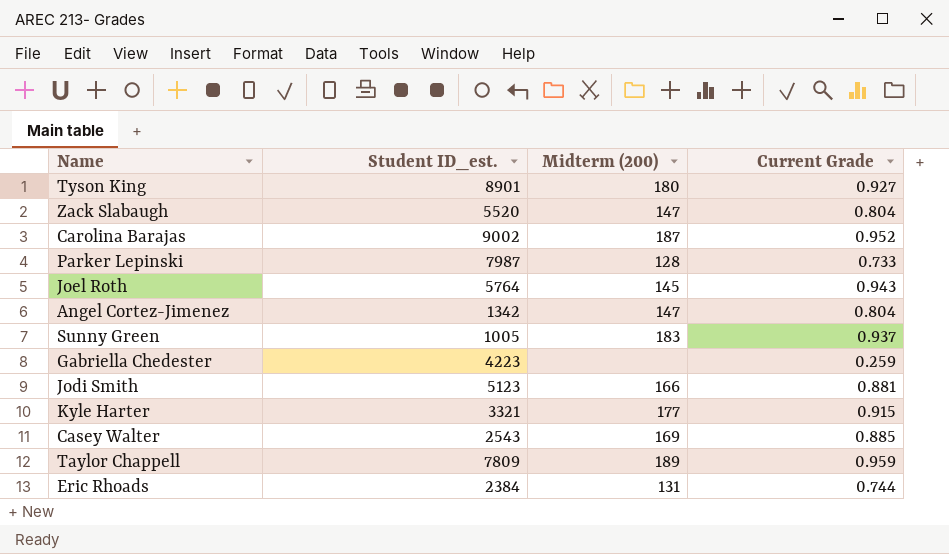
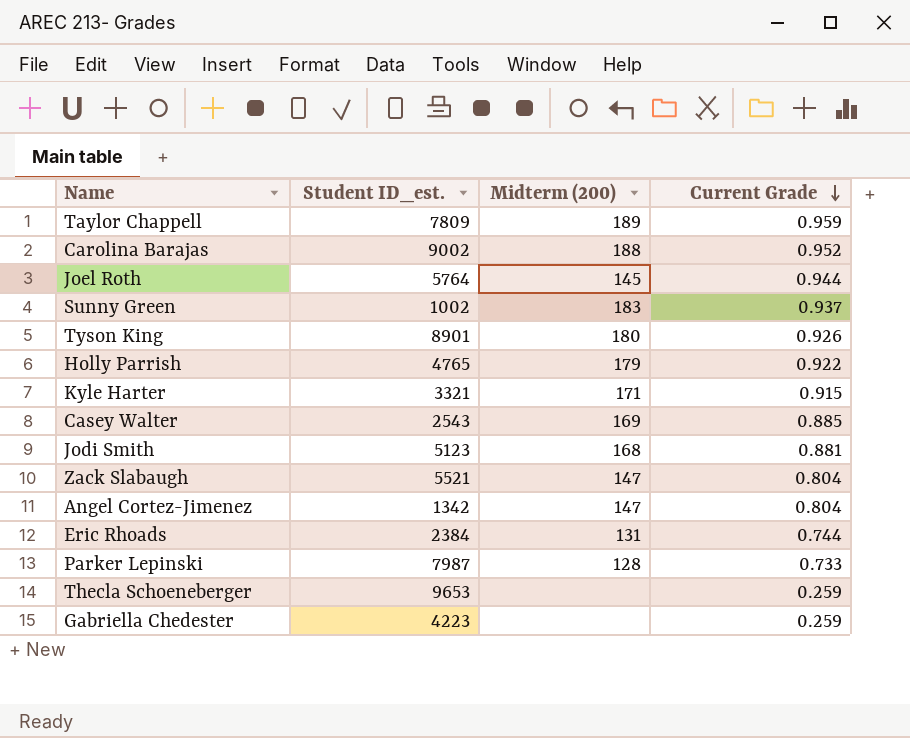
row order: none -> Current Grade descending
Carolina Barajas | Midterm (200): 187 -> 188
Joel Roth | Current Grade: 0.943 -> 0.944
Sunny Green | Student ID_est.: 1005 -> 1002
Tyson King | Current Grade: 0.927 -> 0.926
row Holly Parrish: none -> 4765 | 179 | 0.922
Kyle Harter | Midterm (200): 177 -> 171
Jodi Smith | Midterm (200): 166 -> 168
Zack Slabaugh | Student ID_est.: 5520 -> 5521
row Thecla Schoeneberger: none -> 9653 | none | 0.259

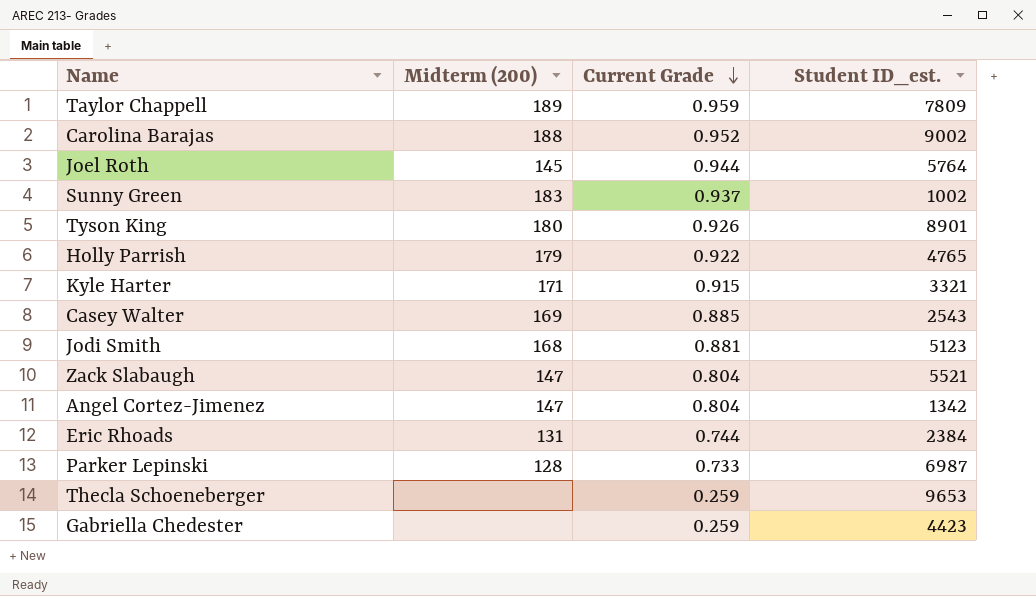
column Student ID_est. | position: 2 -> 4
Parker Lepinski | Student ID_est.: 7987 -> 6987
Gabriella Chedester | Student ID_est.: 4223 -> 4423

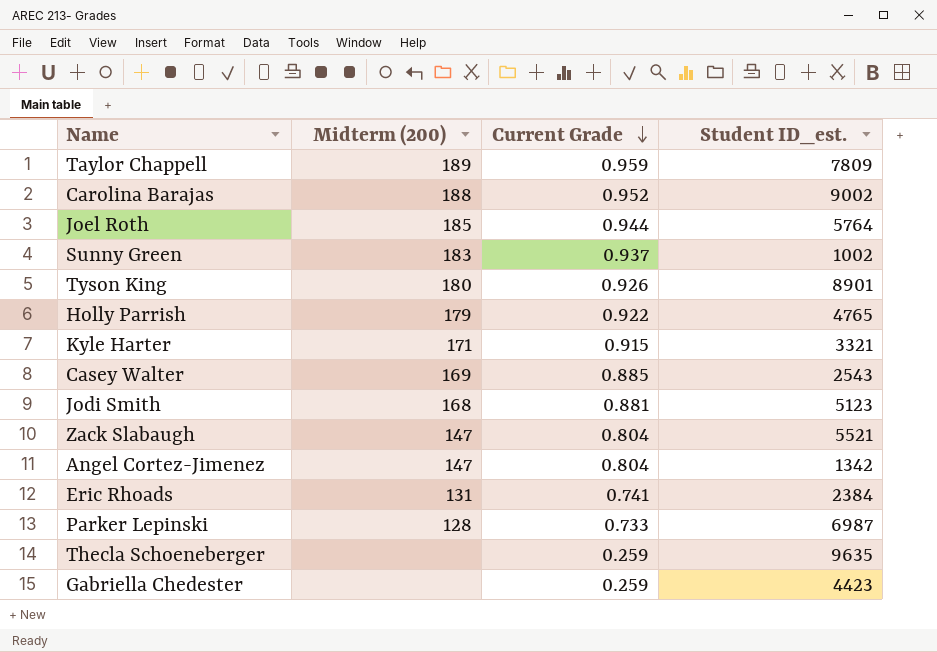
Joel Roth | Midterm (200): 145 -> 185
Eric Rhoads | Current Grade: 0.744 -> 0.741
Thecla Schoeneberger | Student ID_est.: 9653 -> 9635

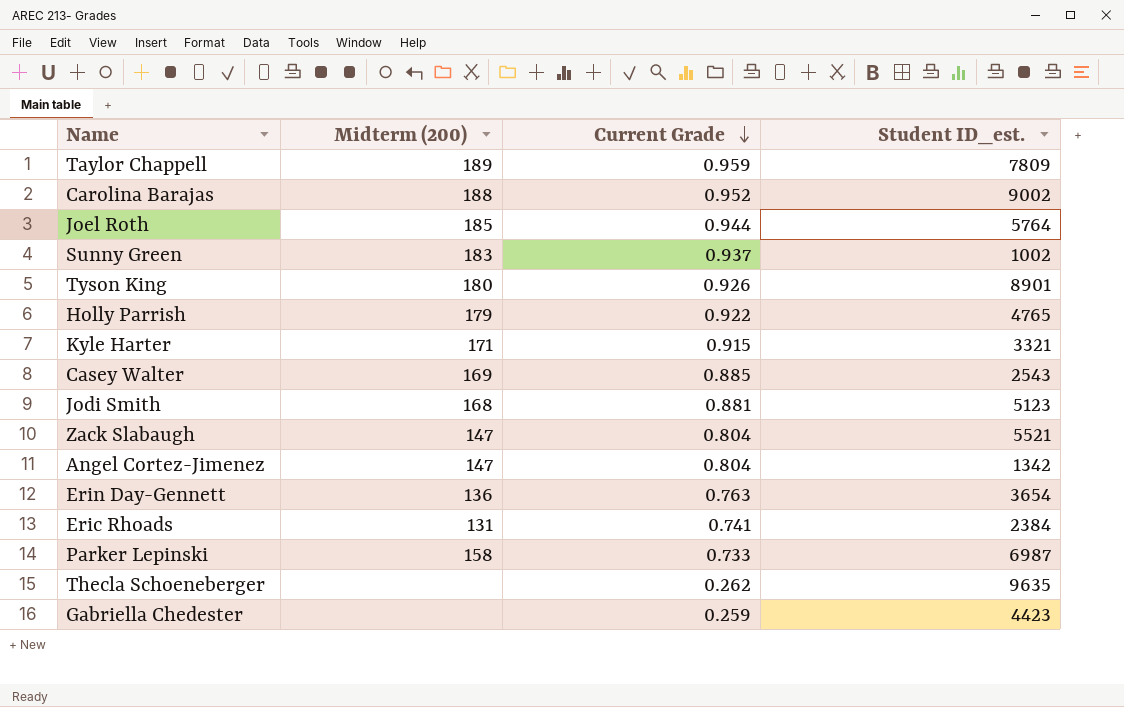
row Erin Day-Gennett: none -> 136 | 0.763 | 3654
Parker Lepinski | Midterm (200): 128 -> 158
Thecla Schoeneberger | Current Grade: 0.259 -> 0.262

